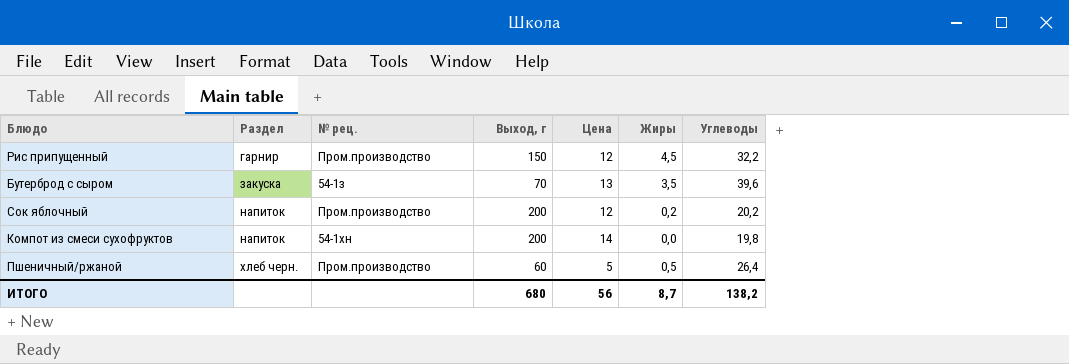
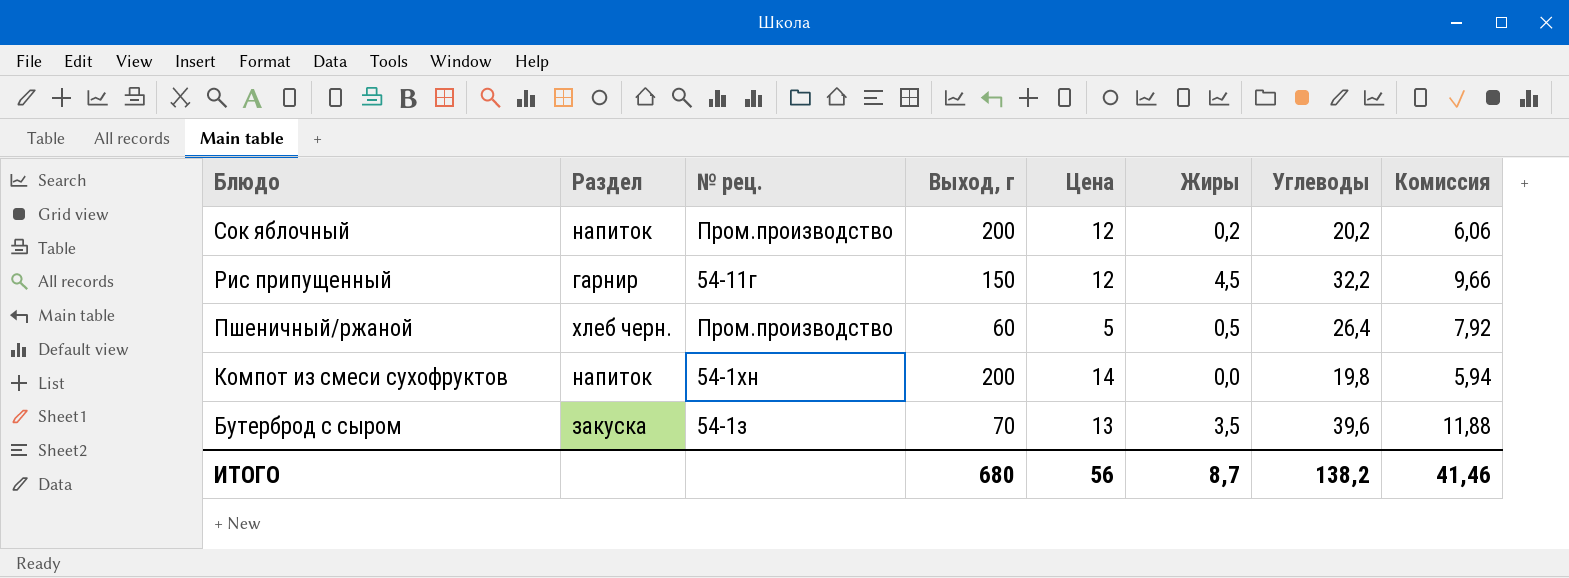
row order: Раздел ascending -> Блюдо descending
column Комиссия | formula: none -> [Углеводы] * 0,3
Рис припущенный | № рец.: Пром.производство -> 54-11г

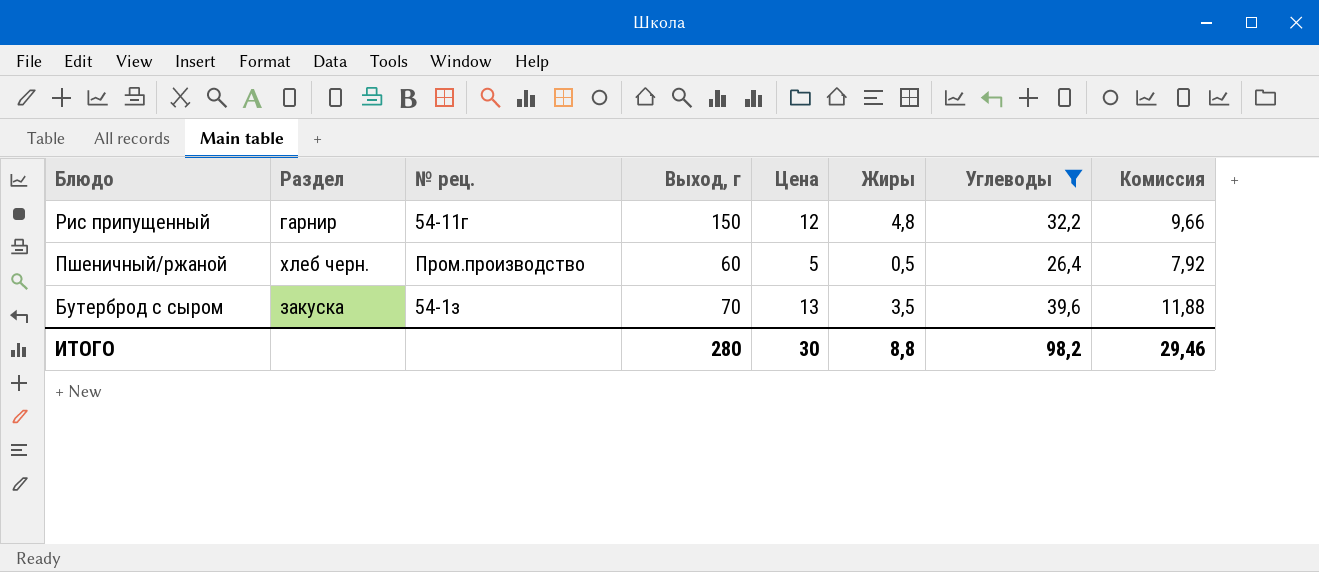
filter: none -> Углеводы >= 26,4
Рис припущенный | Жиры: 4,5 -> 4,8
ИТОГО | Выход, г: 680 -> 280
ИТОГО | Цена: 56 -> 30
ИТОГО | Жиры: 8,7 -> 8,8
ИТОГО | Углеводы: 138,2 -> 98,2
ИТОГО | Комиссия: 41,46 -> 29,46

